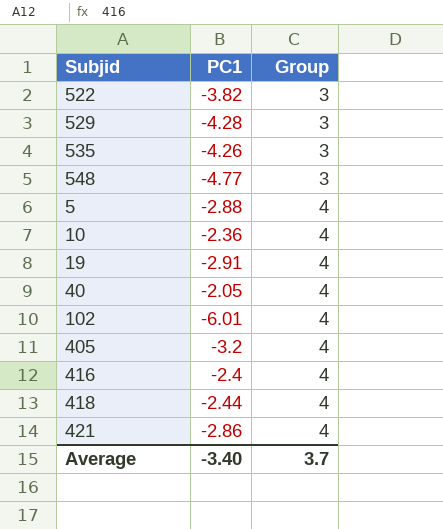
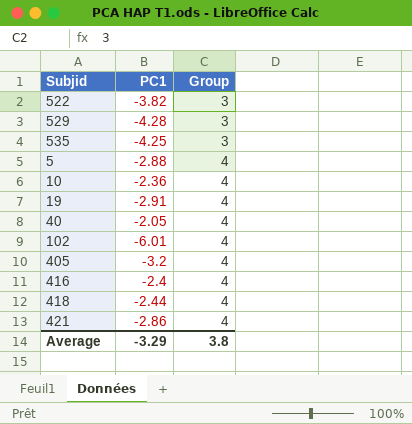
row 548: -4.77 | 3 -> none
535 | PC1: -4.26 -> -4.25
Average | PC1: -3.40 -> -3.29
Average | Group: 3.7 -> 3.8

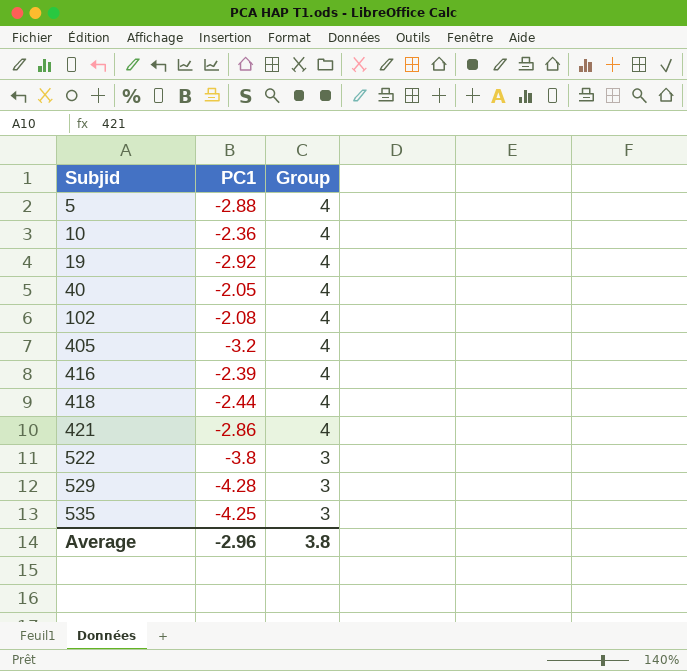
row order: Group ascending -> Subjid ascending
19 | PC1: -2.91 -> -2.92
102 | PC1: -6.01 -> -2.08
416 | PC1: -2.4 -> -2.39
522 | PC1: -3.82 -> -3.8
Average | PC1: -3.29 -> -2.96

